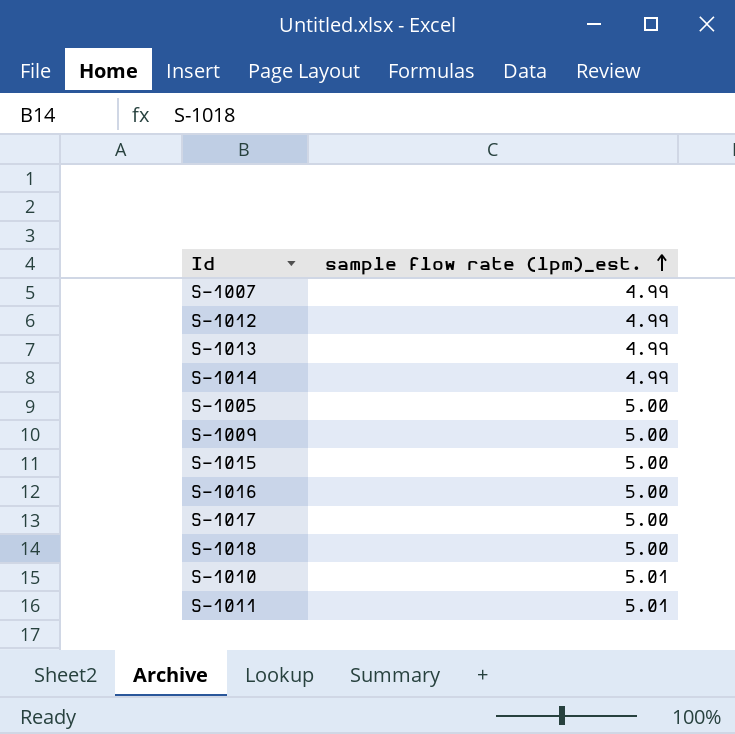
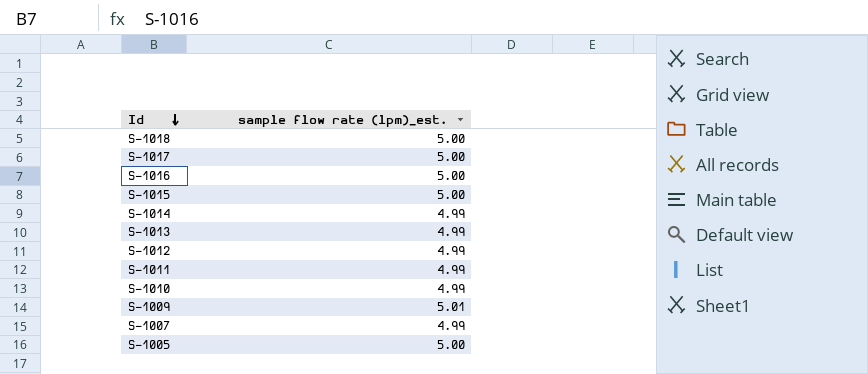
row order: sample flow rate (lpm)_est. ascending -> Id descending
S-1011 | sample flow rate (lpm)_est.: 5.01 -> 4.99
S-1010 | sample flow rate (lpm)_est.: 5.01 -> 4.99
S-1009 | sample flow rate (lpm)_est.: 5.00 -> 5.01

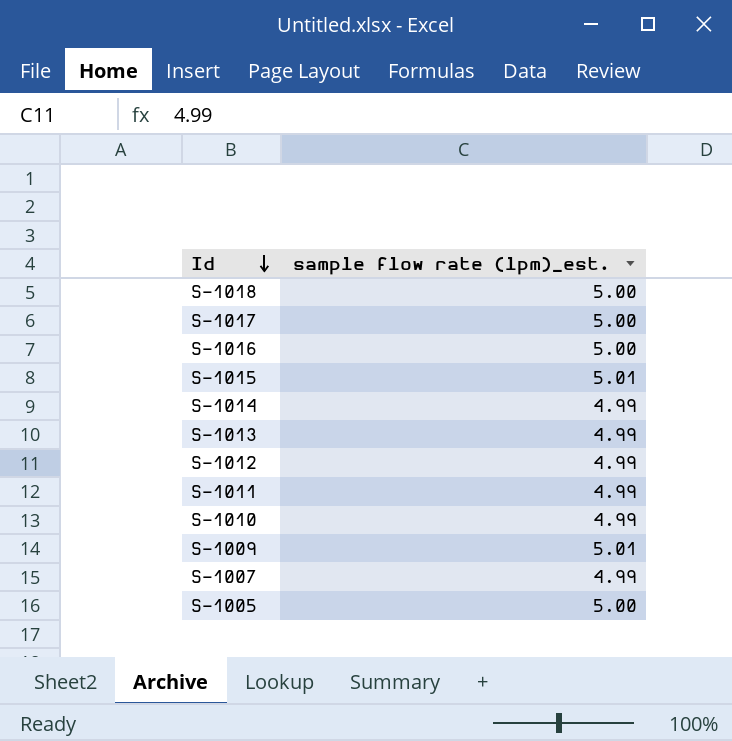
S-1015 | sample flow rate (lpm)_est.: 5.00 -> 5.01

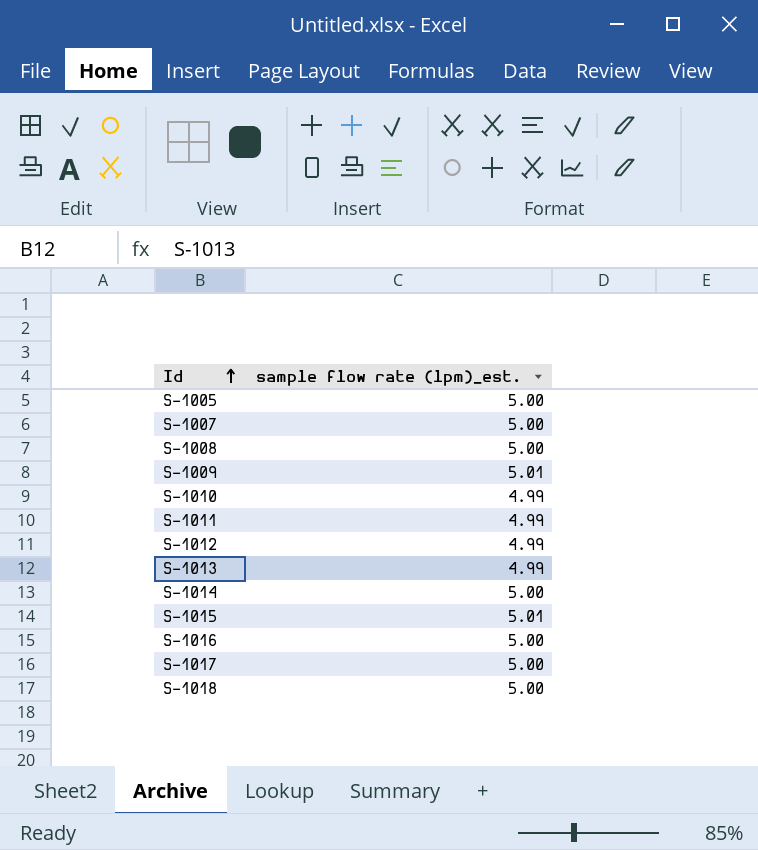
row order: Id descending -> Id ascending
S-1007 | sample flow rate (lpm)_est.: 4.99 -> 5.00
row S-1008: none -> 5.00
S-1014 | sample flow rate (lpm)_est.: 4.99 -> 5.00

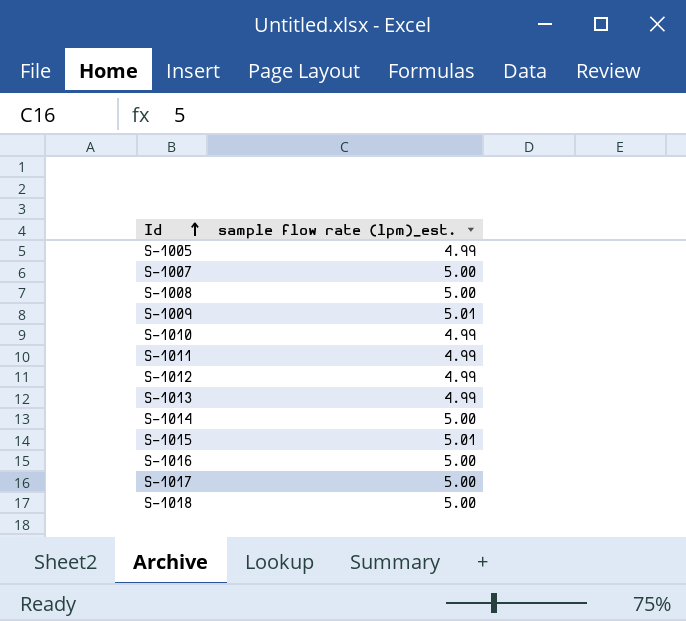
S-1005 | sample flow rate (lpm)_est.: 5.00 -> 4.99

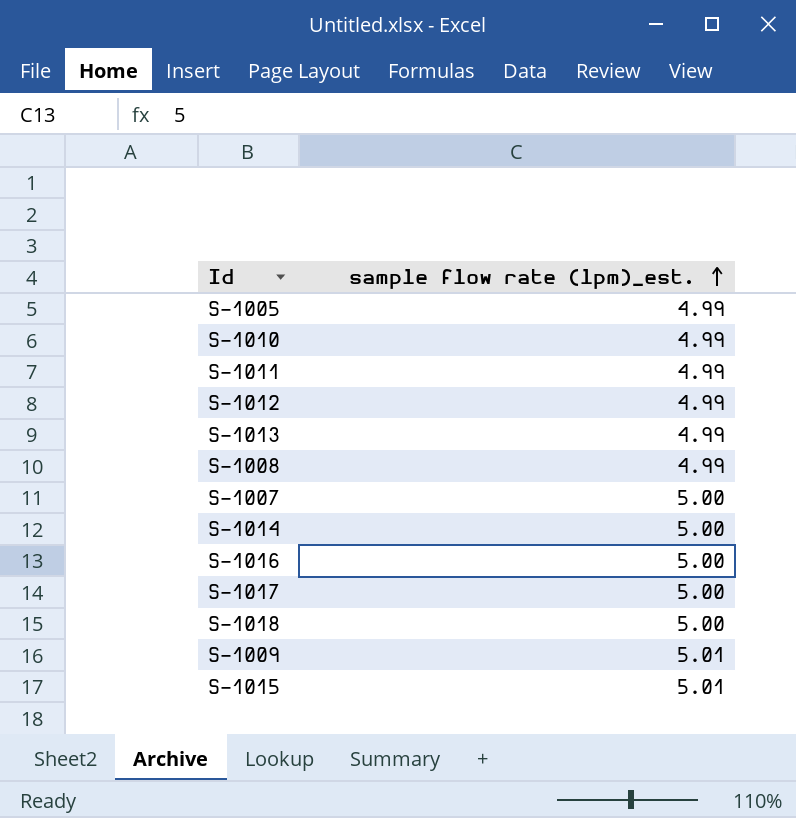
row order: Id ascending -> sample flow rate (lpm)_est. ascending
S-1008 | sample flow rate (lpm)_est.: 5.00 -> 4.99

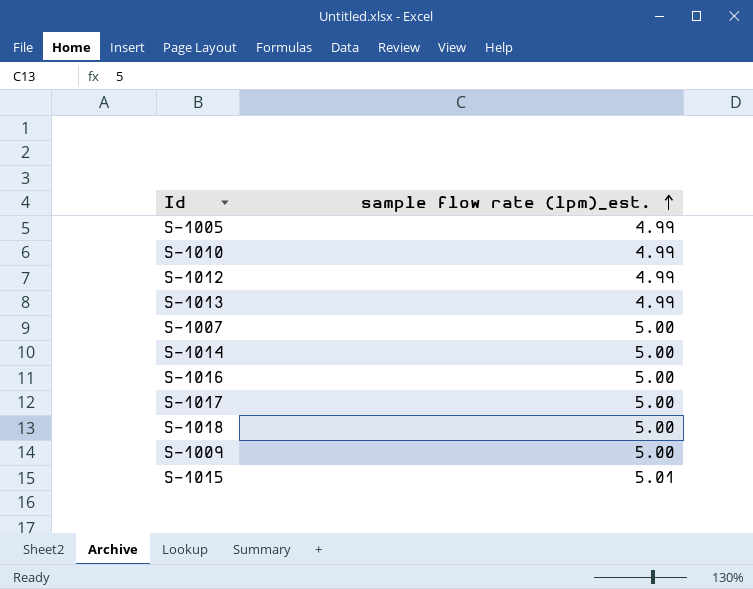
row S-1011: 4.99 -> none
row S-1008: 4.99 -> none
S-1009 | sample flow rate (lpm)_est.: 5.01 -> 5.00

